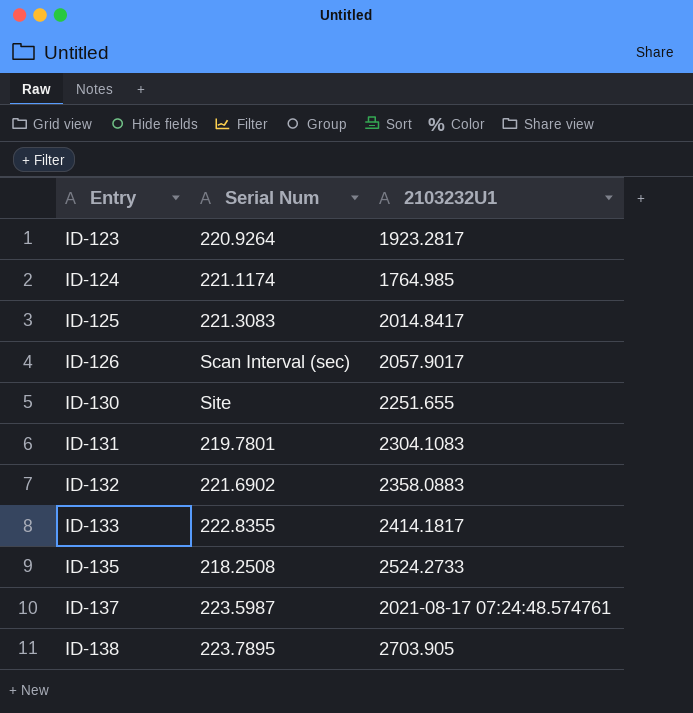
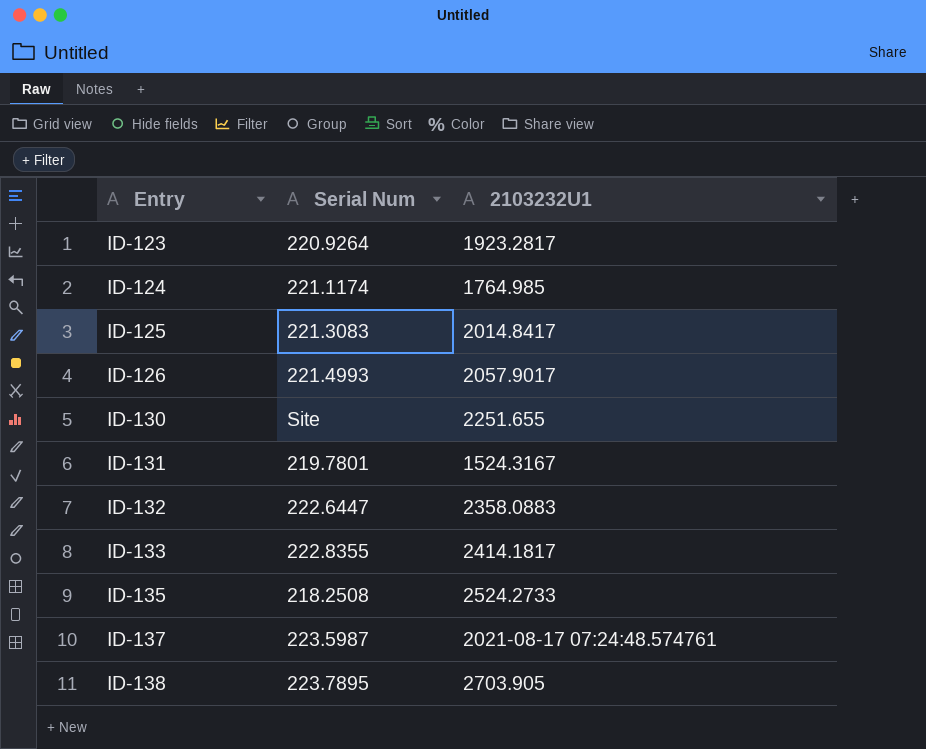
ID-126 | Serial Num: Scan Interval (sec) -> 221.4993
ID-131 | 2103232U1: 2304.1083 -> 1524.3167
ID-132 | Serial Num: 221.6902 -> 222.6447

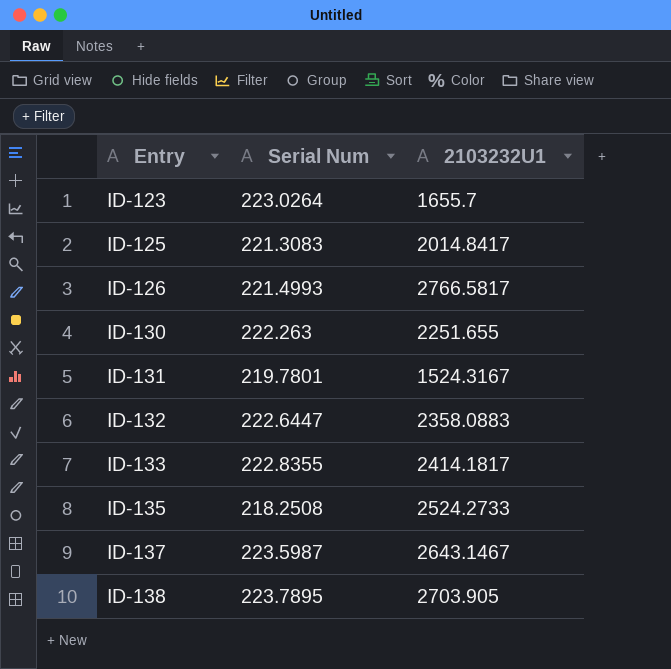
row ID-124: 221.1174 | 1764.985 -> none
ID-123 | Serial Num: 220.9264 -> 223.0264
ID-123 | 2103232U1: 1923.2817 -> 1655.7
ID-126 | 2103232U1: 2057.9017 -> 2766.5817
ID-130 | Serial Num: Site -> 222.263
ID-137 | 2103232U1: 2021-08-17 07:24:48.574761 -> 2643.1467

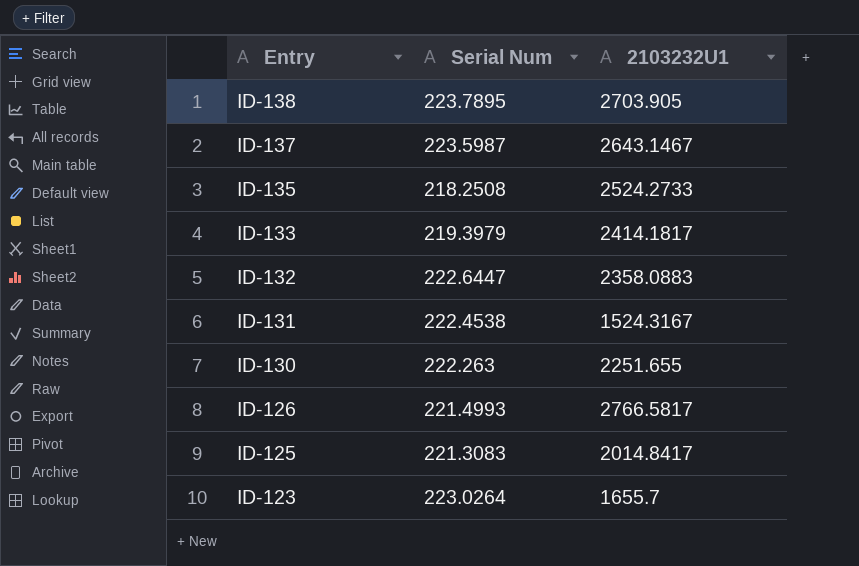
row order: Entry ascending -> Entry descending
ID-133 | Serial Num: 222.8355 -> 219.3979
ID-131 | Serial Num: 219.7801 -> 222.4538

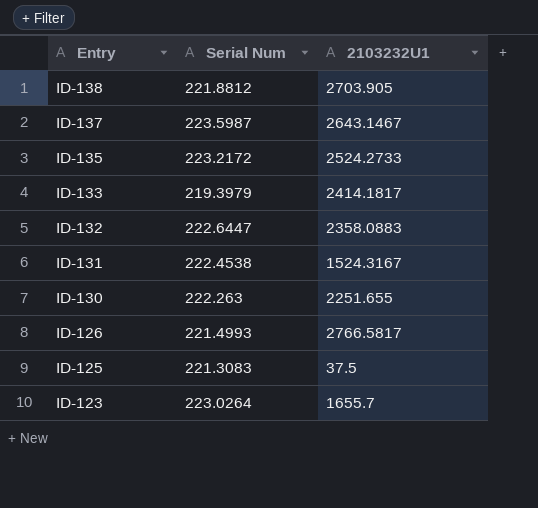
ID-138 | Serial Num: 223.7895 -> 221.8812
ID-135 | Serial Num: 218.2508 -> 223.2172
ID-125 | 2103232U1: 2014.8417 -> 37.5

